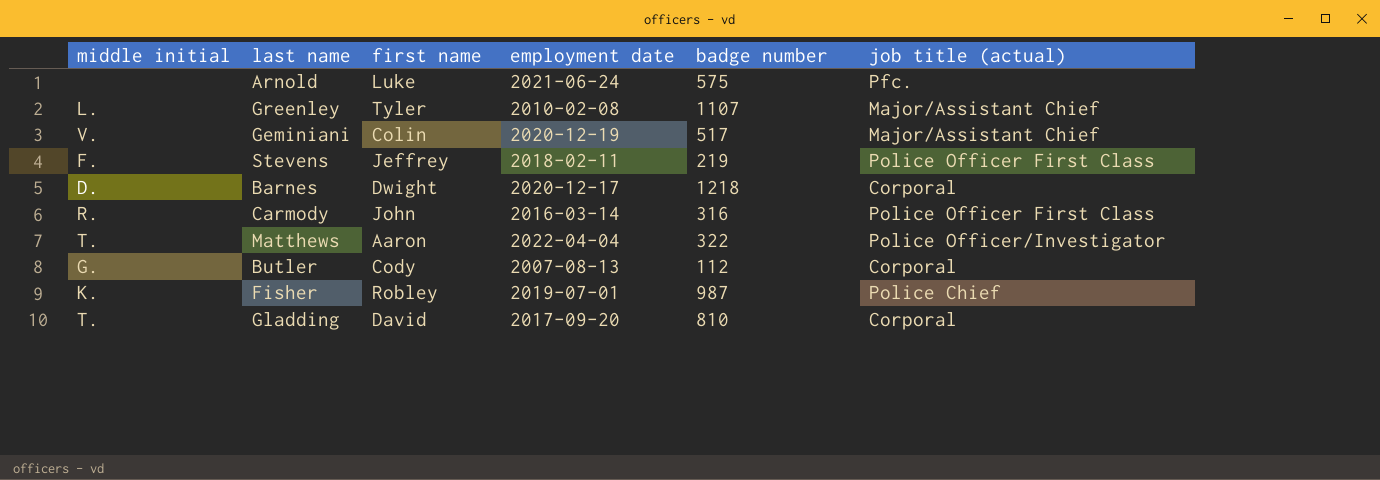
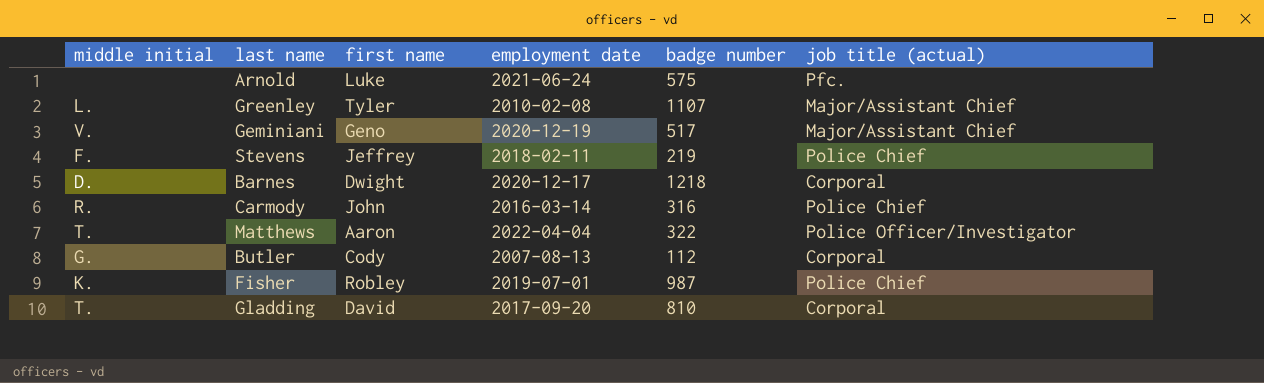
Geminiani | first name: Colin -> Geno
Stevens | job title (actual): Police Officer First Class -> Police Chief
Carmody | job title (actual): Police Officer First Class -> Police Chief

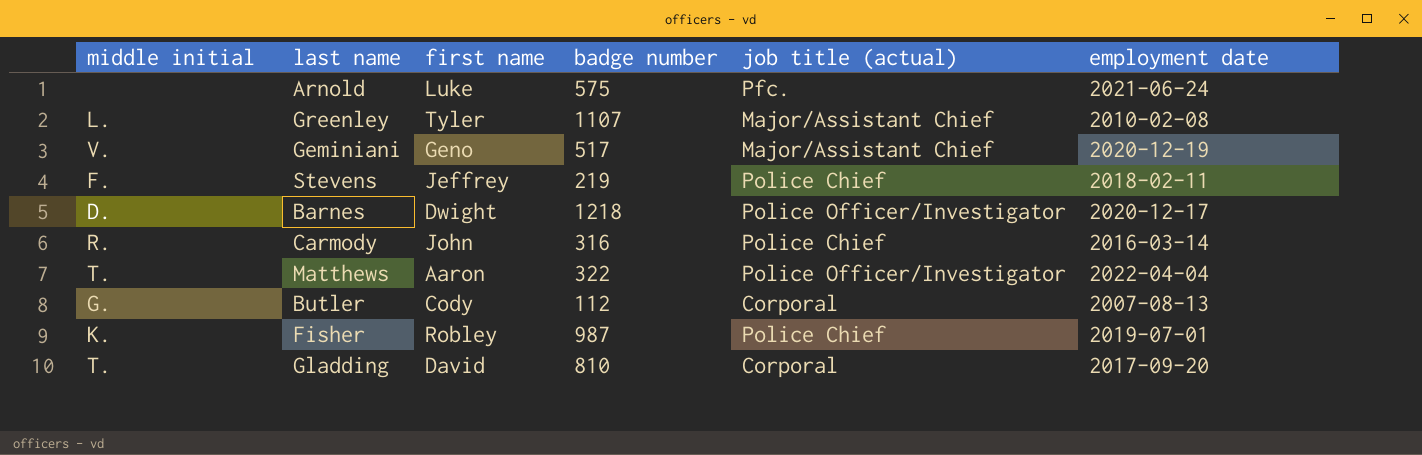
column employment date | position: 4 -> 6
Barnes | job title (actual): Corporal -> Police Officer/Investigator

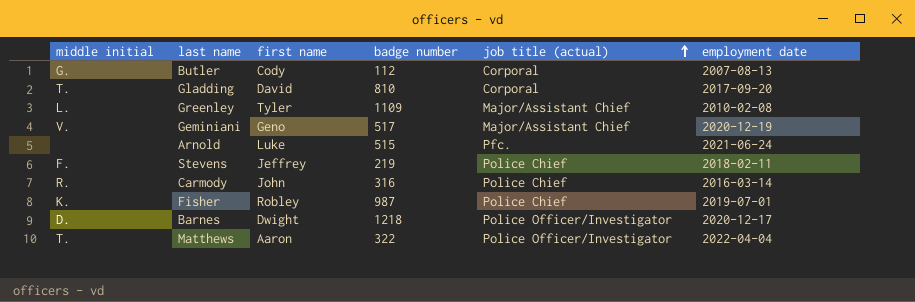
row order: none -> job title (actual) ascending
Greenley | badge number: 1107 -> 1109
Arnold | badge number: 575 -> 515

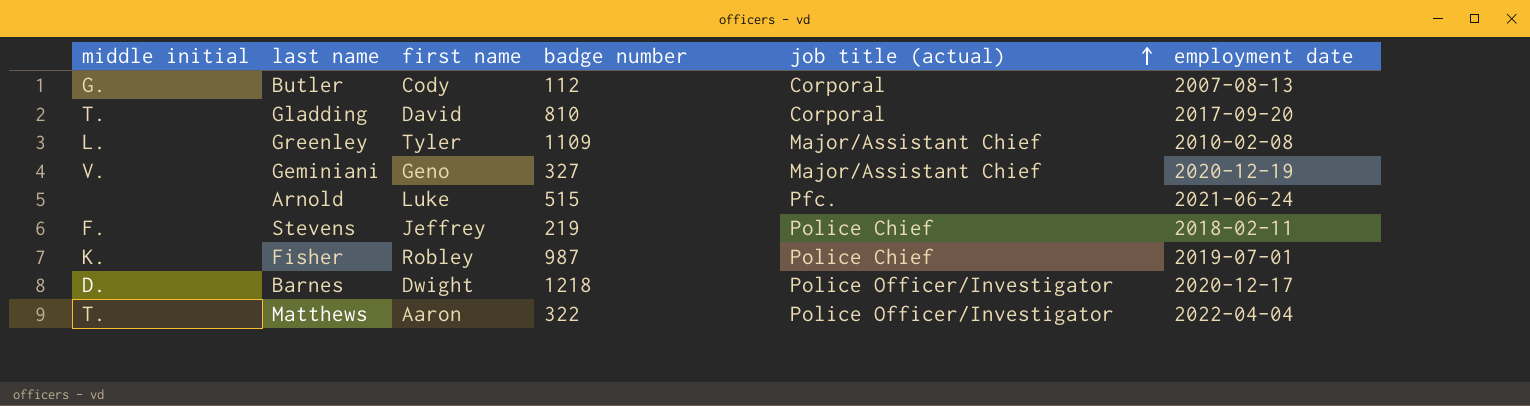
row Carmody: R. | John | 316 | Police Chief | 2016-03-14 -> none
Geminiani | badge number: 517 -> 327

